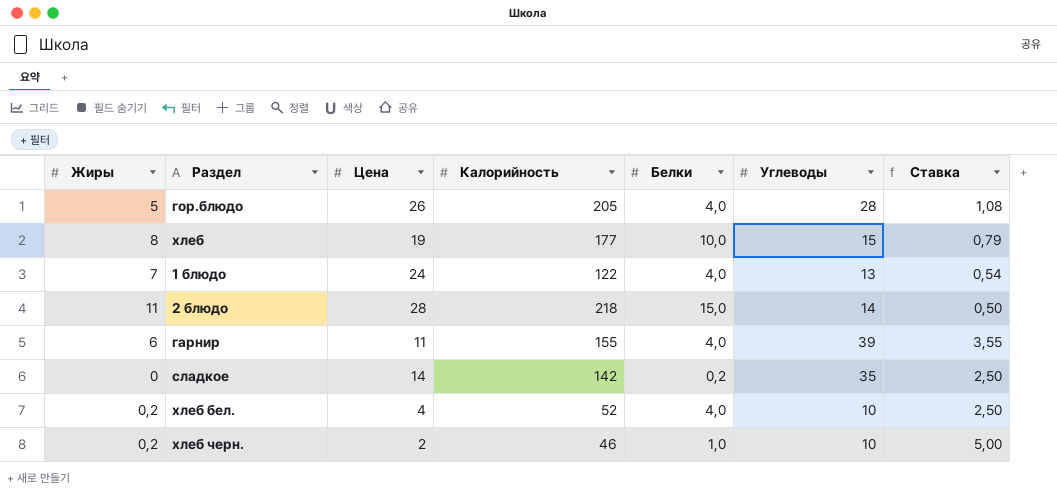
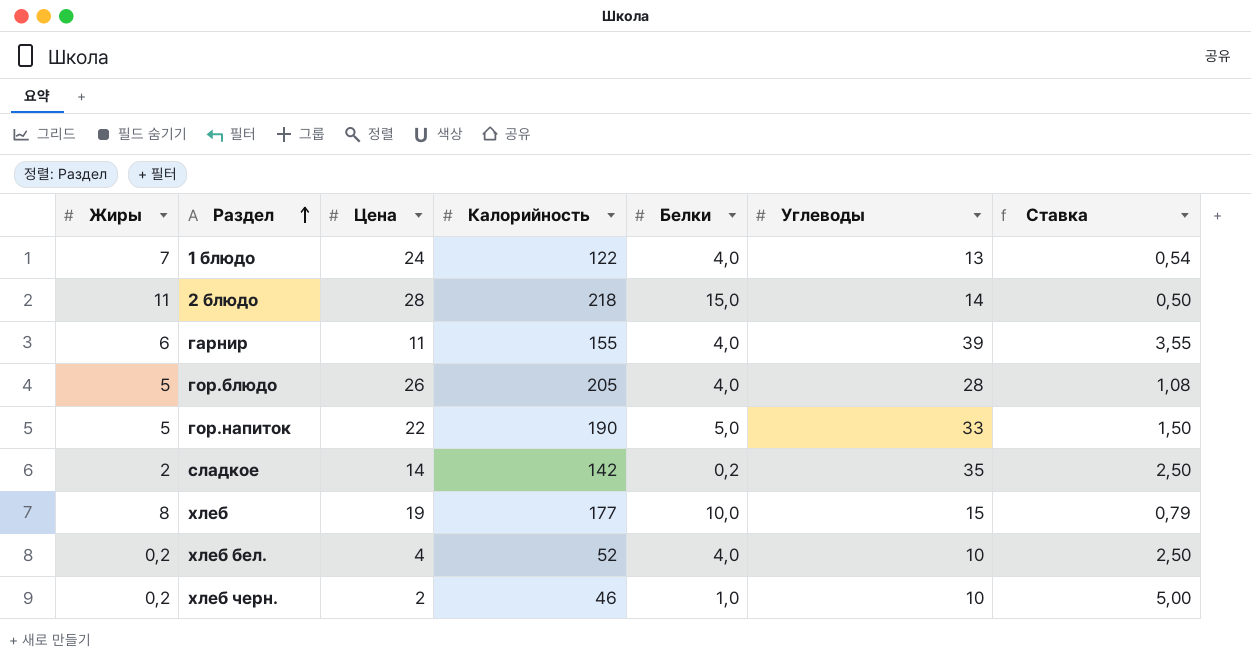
row order: none -> Раздел ascending
row гор.напиток: none -> 5 | 22 | 190 | 5,0 | 33 | 1,50
сладкое | Жиры: 0 -> 2

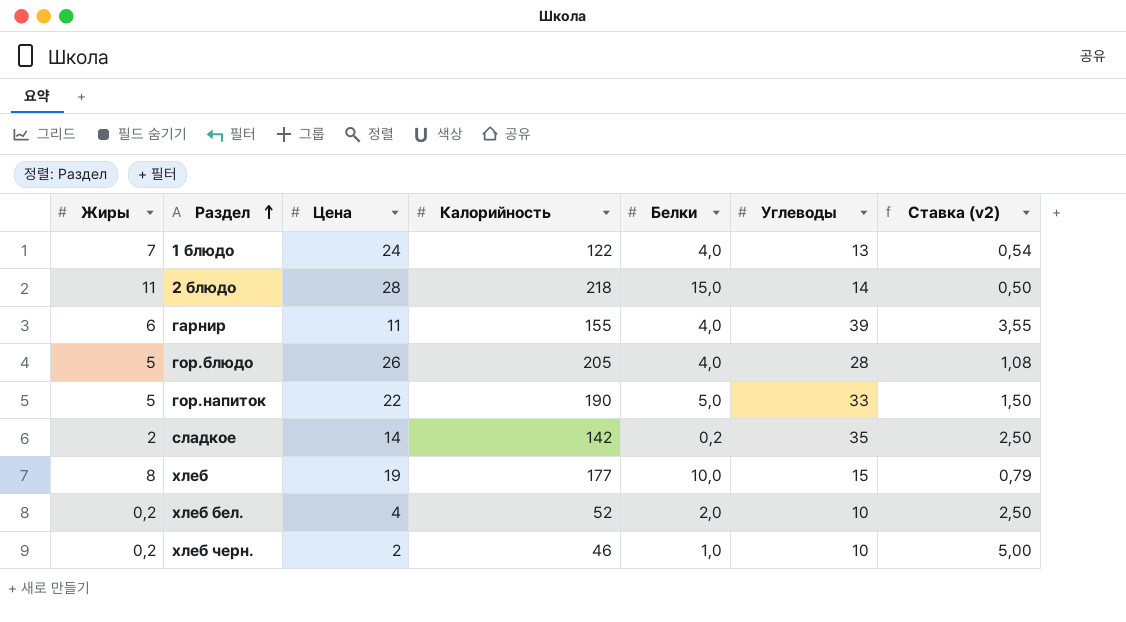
column name: Ставка -> Ставка (v2)
хлеб бел. | Белки: 4,0 -> 2,0

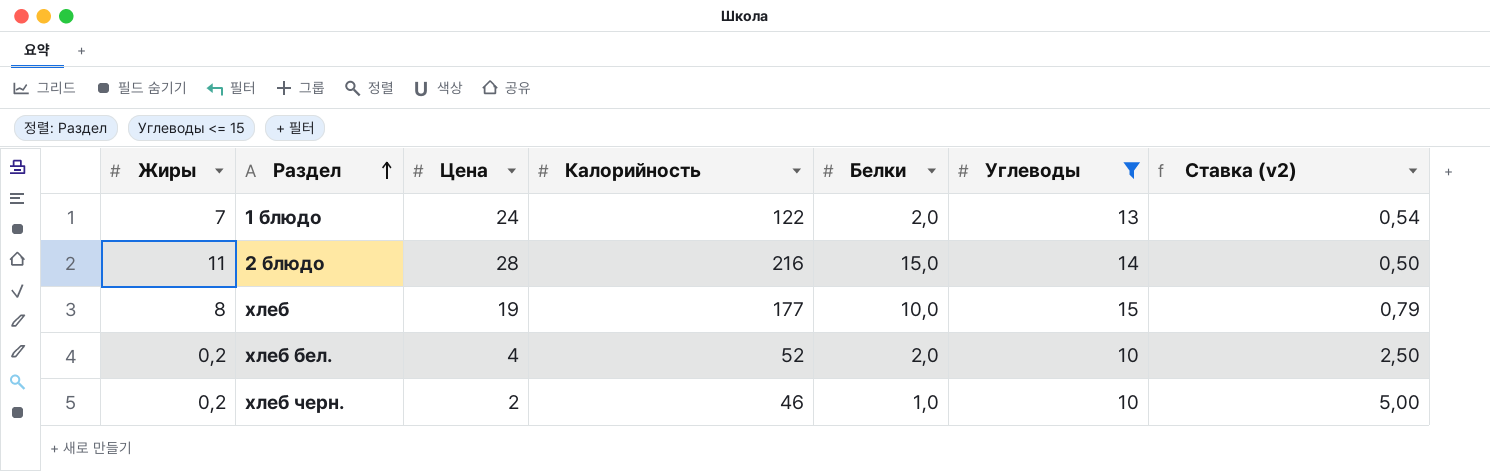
filter: none -> Углеводы <= 15
1 блюдо | Белки: 4,0 -> 2,0
2 блюдо | Калорийность: 218 -> 216

